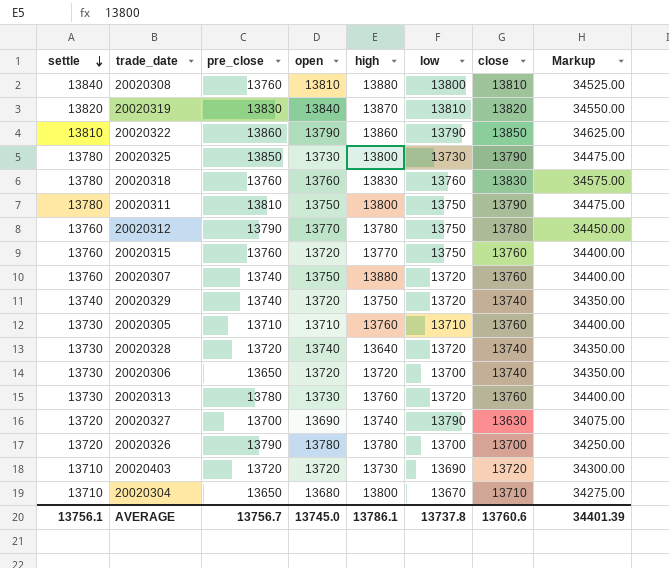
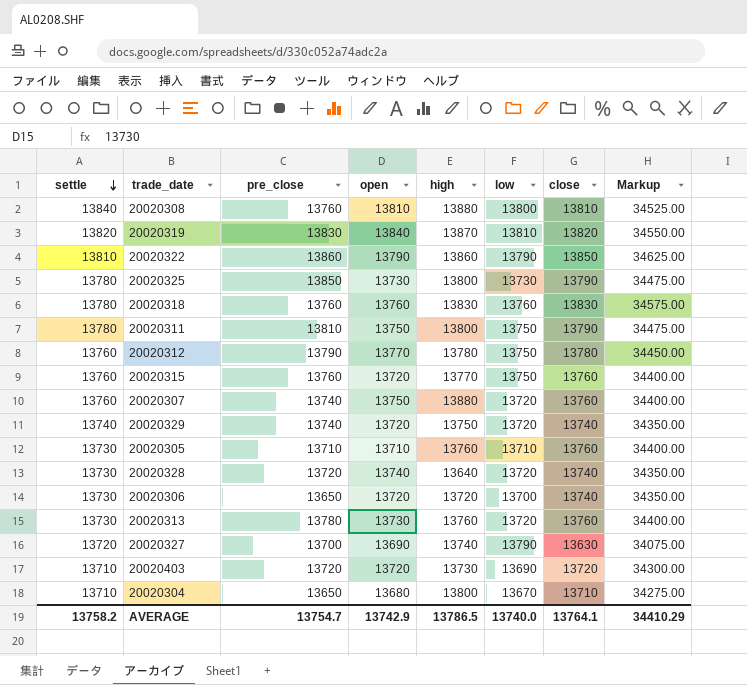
row 20020326: 13720 | 13790 | 13780 | 13780 | 13700 | 13700 | 34250.00 -> none
AVERAGE | settle: 13756.1 -> 13758.2
AVERAGE | pre_close: 13756.7 -> 13754.7
AVERAGE | open: 13745.0 -> 13742.9
AVERAGE | high: 13786.1 -> 13786.5
AVERAGE | low: 13737.8 -> 13740.0
AVERAGE | close: 13760.6 -> 13764.1
AVERAGE | Markup: 34401.39 -> 34410.29

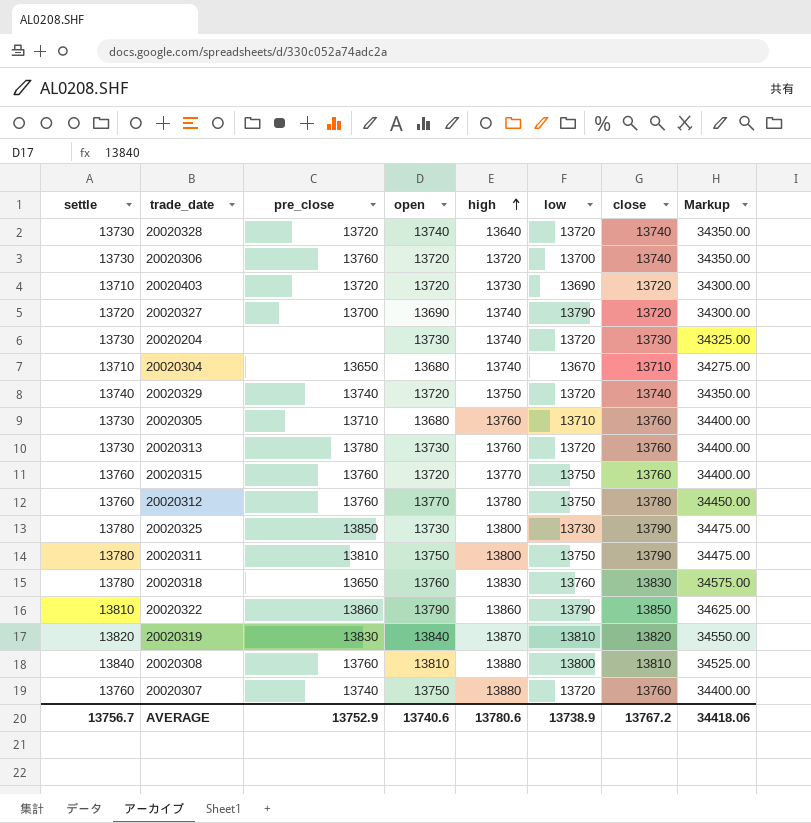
row order: settle descending -> high ascending
20020306 | pre_close: 13650 -> 13760
20020327 | close: 13630 -> 13720
20020327 | Markup: 34075.00 -> 34300.00
row 20020204: none -> 13730 | none | 13730 | 13740 | 13720 | 13730 | 34325.00
20020304 | high: 13800 -> 13740
20020305 | open: 13710 -> 13680
20020312 | pre_close: 13790 -> 13760
20020318 | pre_close: 13760 -> 13650
AVERAGE | settle: 13758.2 -> 13756.7
AVERAGE | pre_close: 13754.7 -> 13752.9
AVERAGE | open: 13742.9 -> 13740.6
AVERAGE | high: 13786.5 -> 13780.6
AVERAGE | low: 13740.0 -> 13738.9
AVERAGE | close: 13764.1 -> 13767.2
AVERAGE | Markup: 34410.29 -> 34418.06

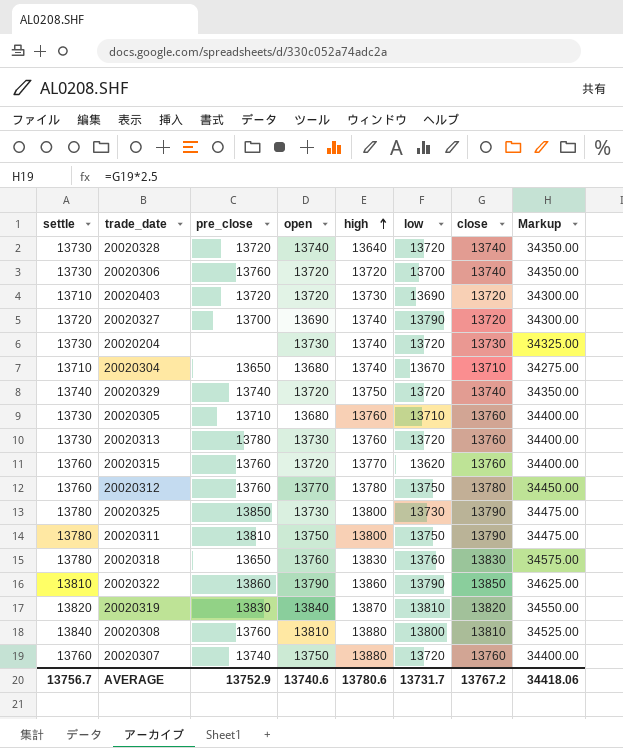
20020315 | low: 13750 -> 13620
AVERAGE | low: 13738.9 -> 13731.7

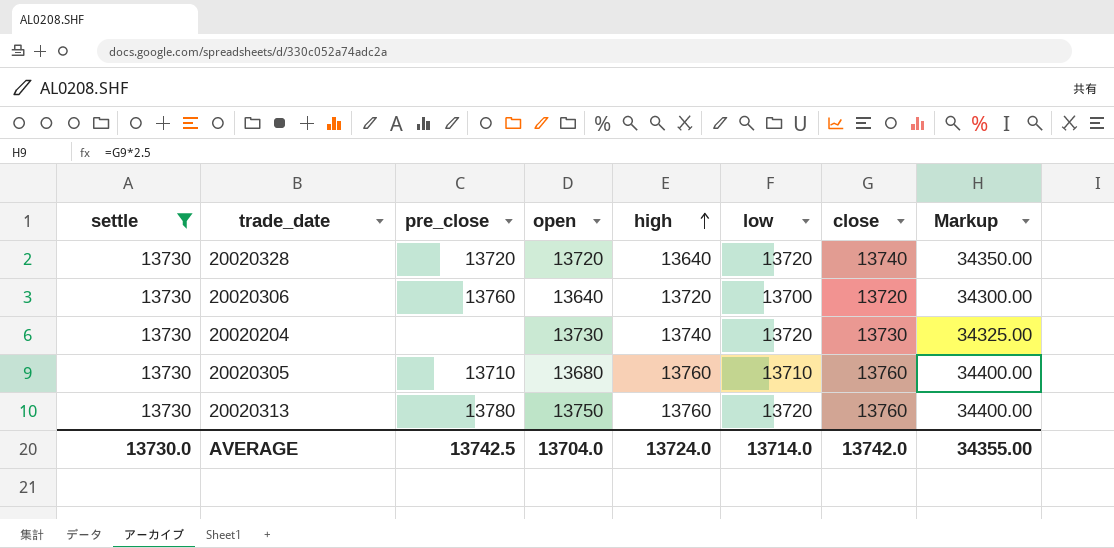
filter: none -> settle = 13730
20020328 | open: 13740 -> 13720
20020306 | open: 13720 -> 13640
20020306 | close: 13740 -> 13720
20020306 | Markup: 34350.00 -> 34300.00
20020313 | open: 13730 -> 13750
AVERAGE | settle: 13756.7 -> 13730.0
AVERAGE | pre_close: 13752.9 -> 13742.5
AVERAGE | open: 13740.6 -> 13704.0
AVERAGE | high: 13780.6 -> 13724.0
AVERAGE | low: 13731.7 -> 13714.0
AVERAGE | close: 13767.2 -> 13742.0
AVERAGE | Markup: 34418.06 -> 34355.00

